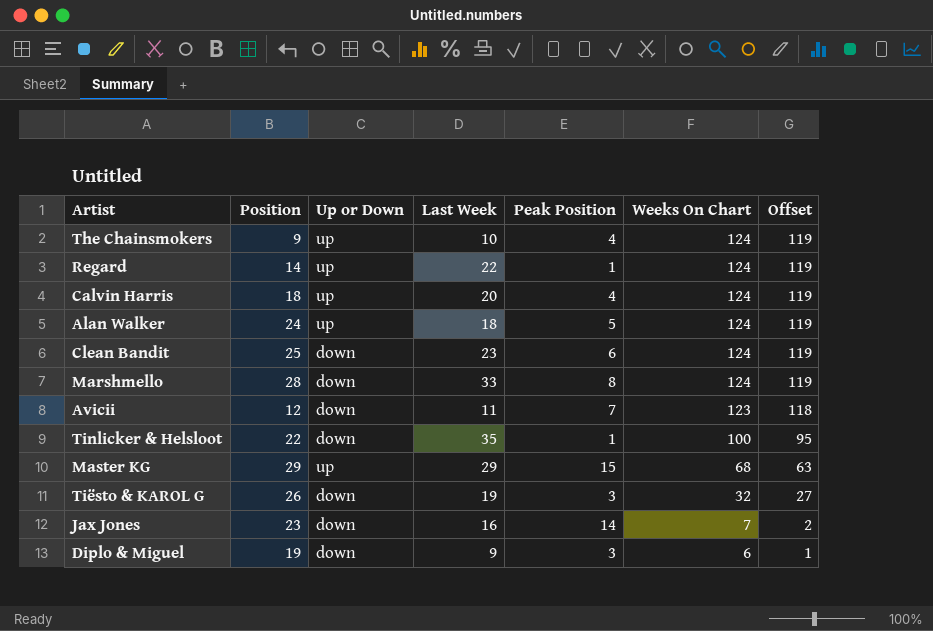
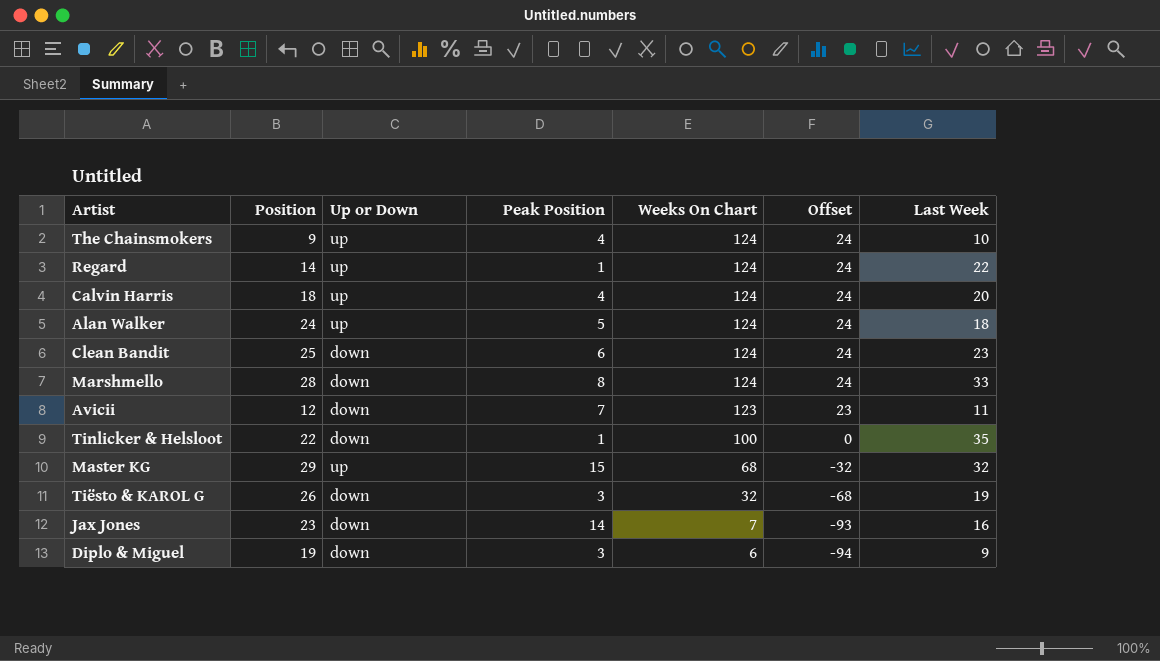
column Offset | formula: [Weeks On Chart] - 5 -> [Weeks On Chart] - 100
column Last Week | position: 4 -> 7
Master KG | Last Week: 29 -> 32

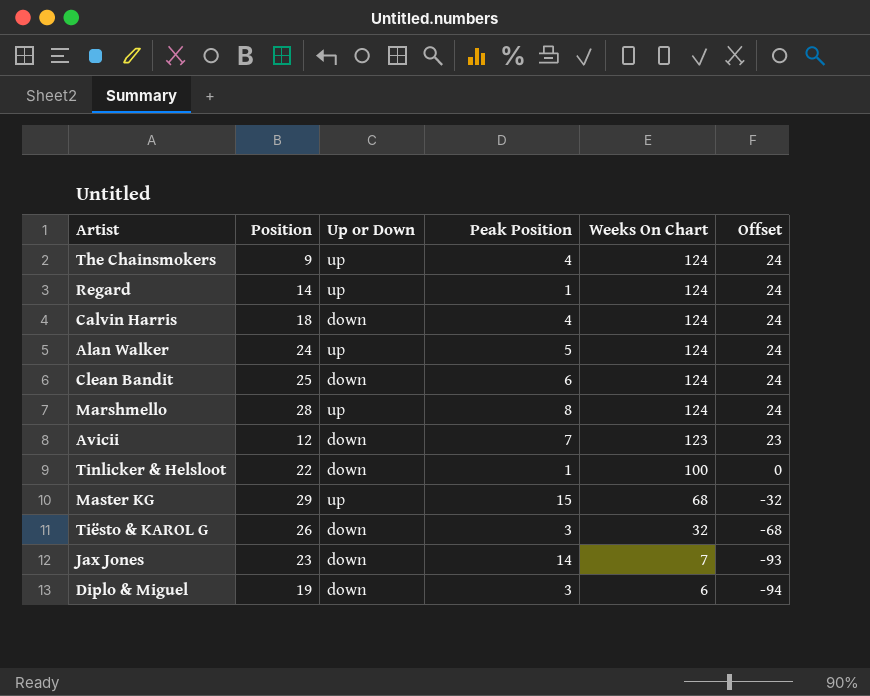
column Last Week | position: 7 -> none
Calvin Harris | Up or Down: up -> down
Marshmello | Up or Down: down -> up

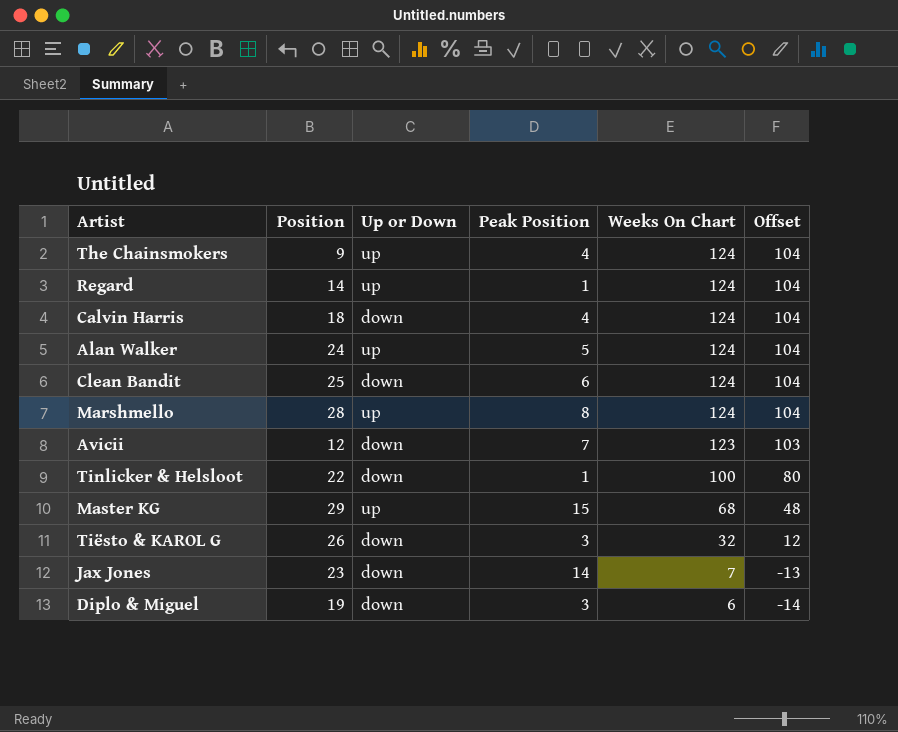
column Offset | formula: [Weeks On Chart] - 100 -> [Weeks On Chart] - 20

